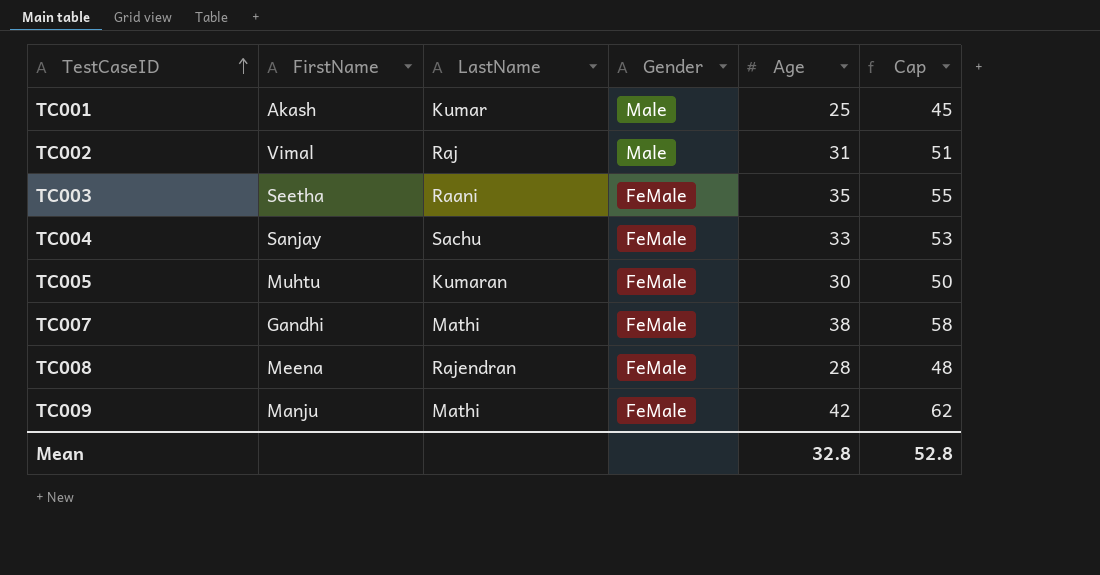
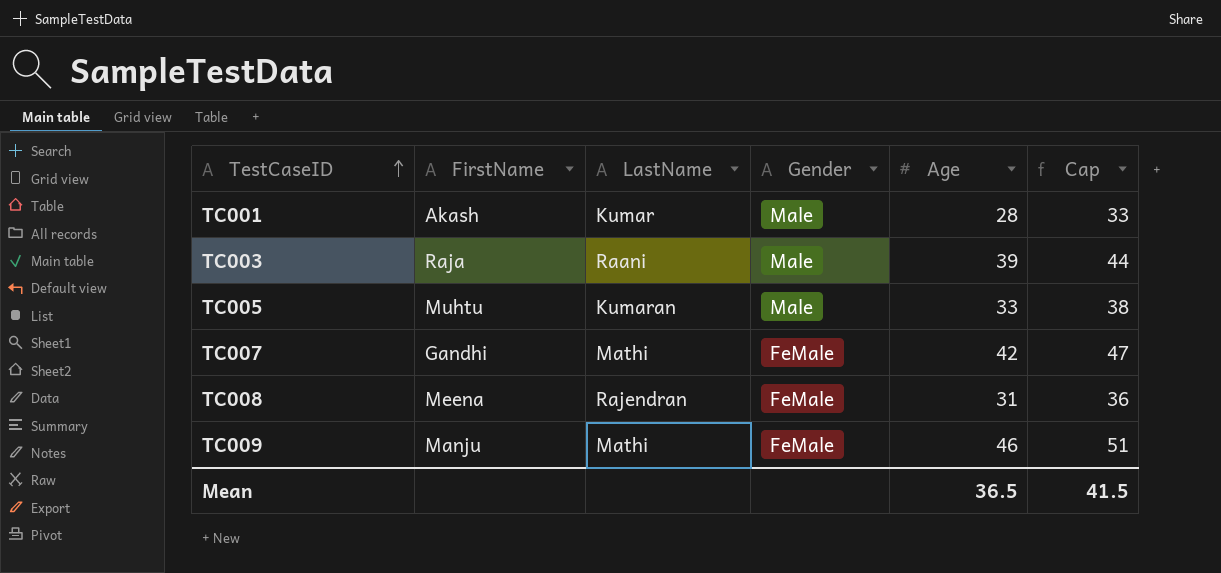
column Cap | formula: [Age] + 20 -> [Age] + 5
row TC002: Vimal | Raj | Male | 31 | 51 -> none
row TC004: Sanjay | Sachu | FeMale | 33 | 53 -> none
TC001 | Age: 25 -> 28
TC003 | FirstName: Seetha -> Raja
TC003 | Gender: FeMale -> Male
TC003 | Age: 35 -> 39
TC005 | Gender: FeMale -> Male
TC005 | Age: 30 -> 33
TC007 | Age: 38 -> 42
TC008 | Age: 28 -> 31
TC009 | Age: 42 -> 46
Mean | Age: 32.8 -> 36.5
Mean | Cap: 52.8 -> 41.5

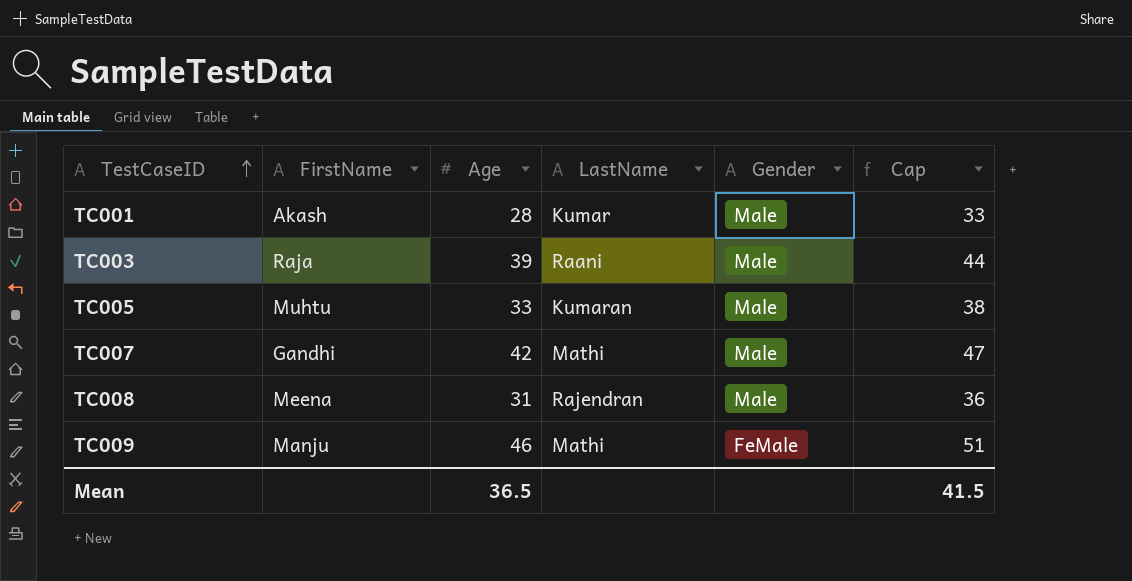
column Age | position: 5 -> 3
TC007 | Gender: FeMale -> Male
TC008 | Gender: FeMale -> Male

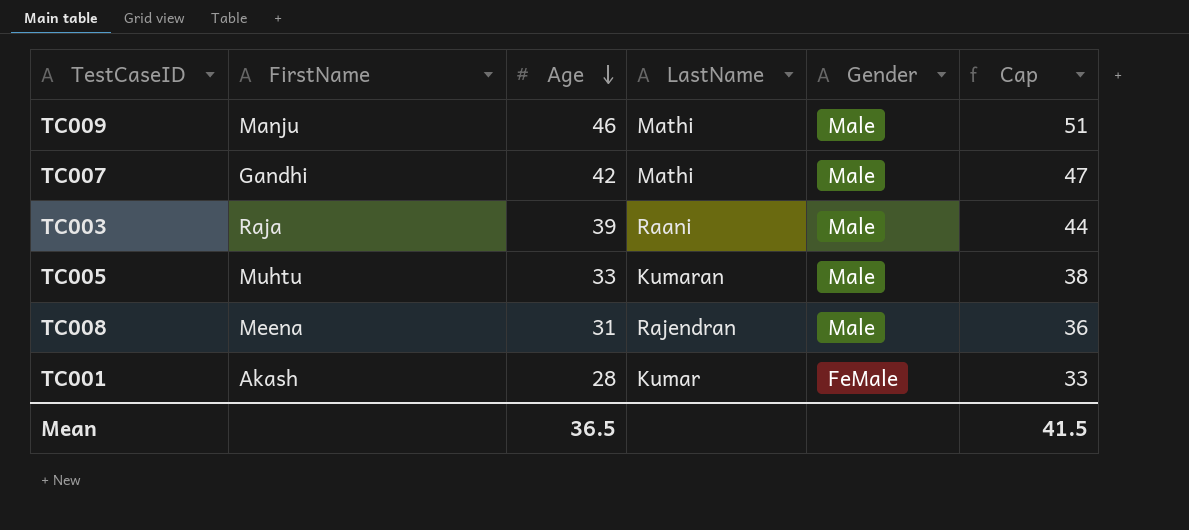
row order: TestCaseID ascending -> Age descending
TC009 | Gender: FeMale -> Male
TC001 | Gender: Male -> FeMale

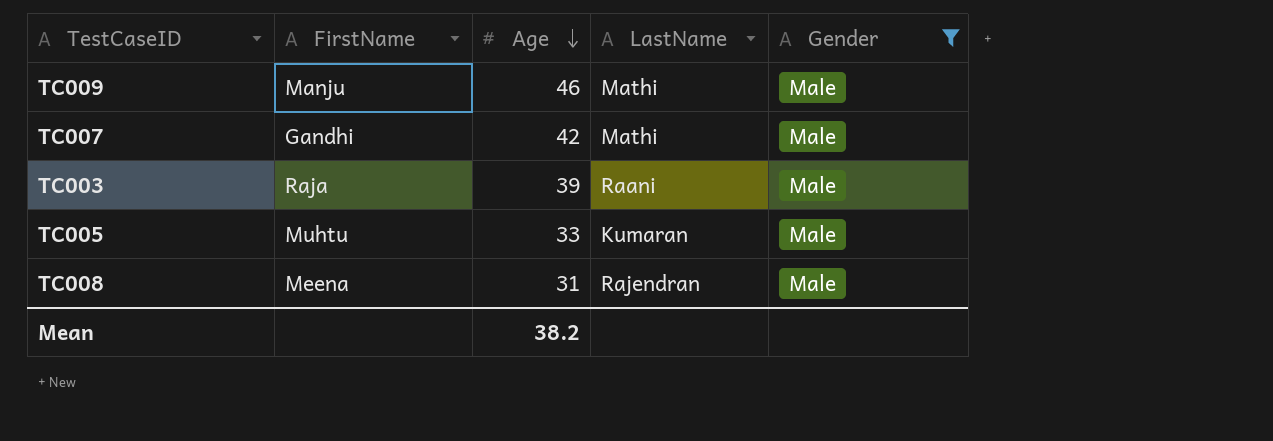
filter: none -> Gender = Male
column Cap | formula: [Age] + 5 -> none
Mean | Age: 36.5 -> 38.2

